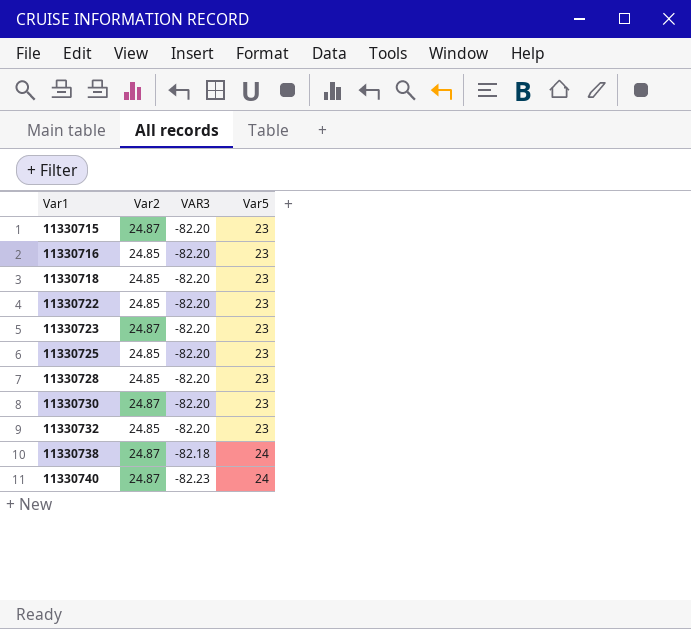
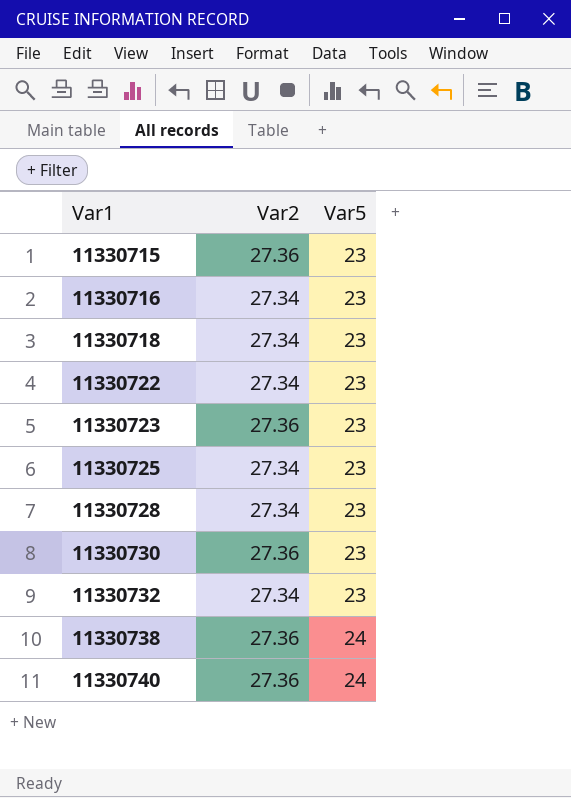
column VAR3 | position: 3 -> none
11330715 | Var2: 24.87 -> 27.36
11330716 | Var2: 24.85 -> 27.34
11330718 | Var2: 24.85 -> 27.34
11330722 | Var2: 24.85 -> 27.34
11330723 | Var2: 24.87 -> 27.36
11330725 | Var2: 24.85 -> 27.34
11330728 | Var2: 24.85 -> 27.34
11330730 | Var2: 24.87 -> 27.36
11330732 | Var2: 24.85 -> 27.34
11330738 | Var2: 24.87 -> 27.36
11330740 | Var2: 24.87 -> 27.36

